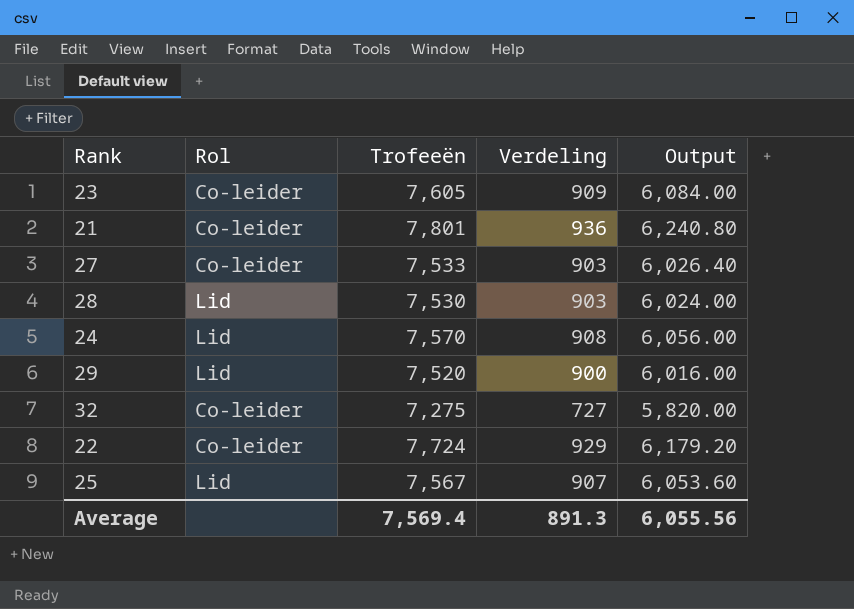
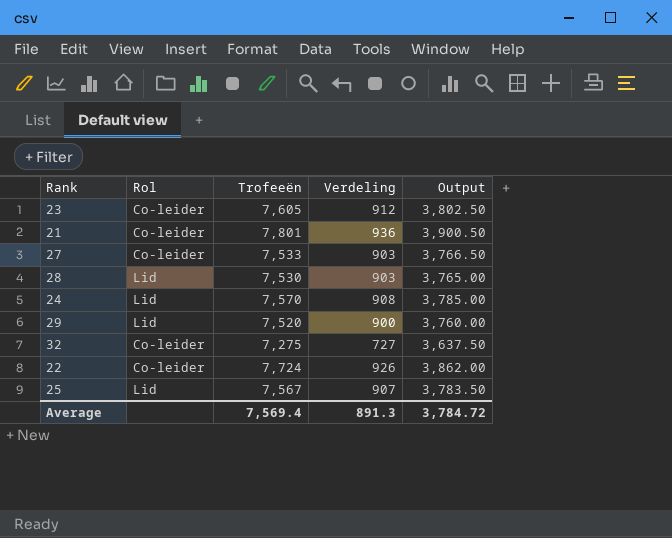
column Output | formula: [Trofeeën] * 0.8 -> [Trofeeën] * 0.5
23 | Verdeling: 909 -> 912
22 | Verdeling: 929 -> 926
Average | Output: 6,055.56 -> 3,784.72

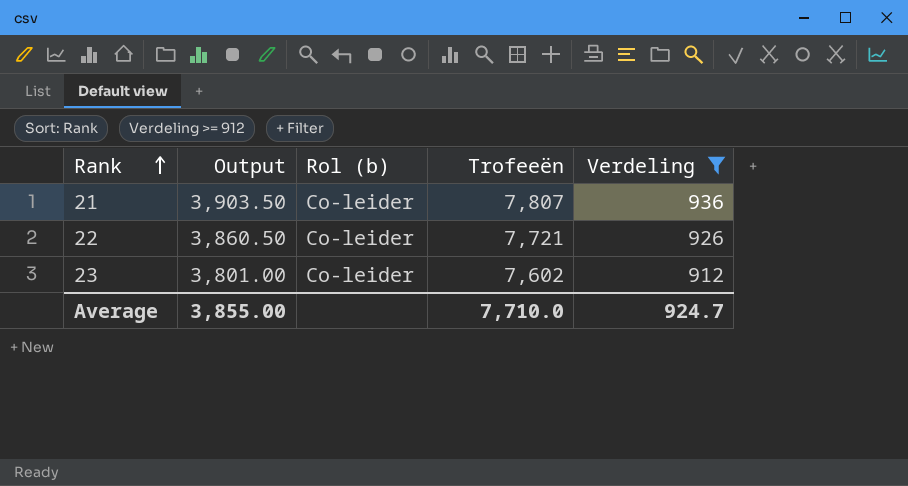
filter: none -> Verdeling >= 912
row order: none -> Rank ascending
column Output | position: 5 -> 2
column name: Rol -> Rol (b)
21 | Output: 3,900.50 -> 3,903.50
21 | Trofeeën: 7,801 -> 7,807
22 | Output: 3,862.00 -> 3,860.50
22 | Trofeeën: 7,724 -> 7,721
23 | Output: 3,802.50 -> 3,801.00
23 | Trofeeën: 7,605 -> 7,602
Average | Output: 3,784.72 -> 3,855.00
Average | Trofeeën: 7,569.4 -> 7,710.0
Average | Verdeling: 891.3 -> 924.7

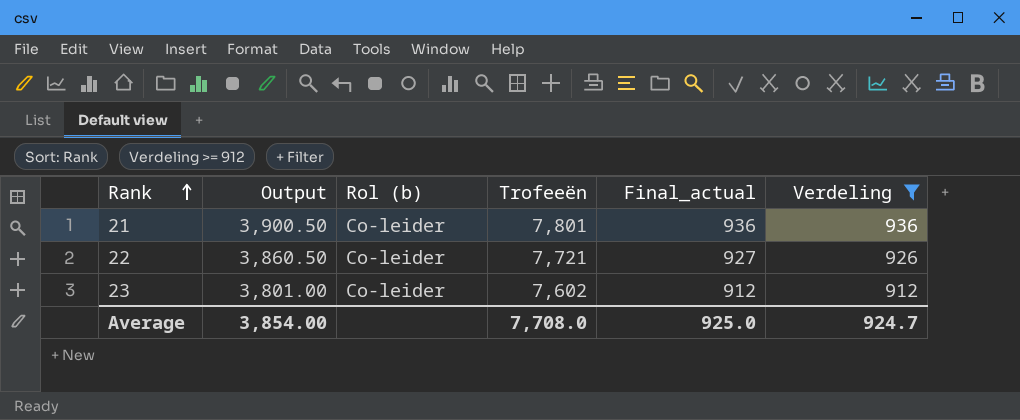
column Final_actual | formula: none -> [Trofeeën] * 0.12
21 | Output: 3,903.50 -> 3,900.50
21 | Trofeeën: 7,807 -> 7,801
Average | Output: 3,855.00 -> 3,854.00
Average | Trofeeën: 7,710.0 -> 7,708.0

